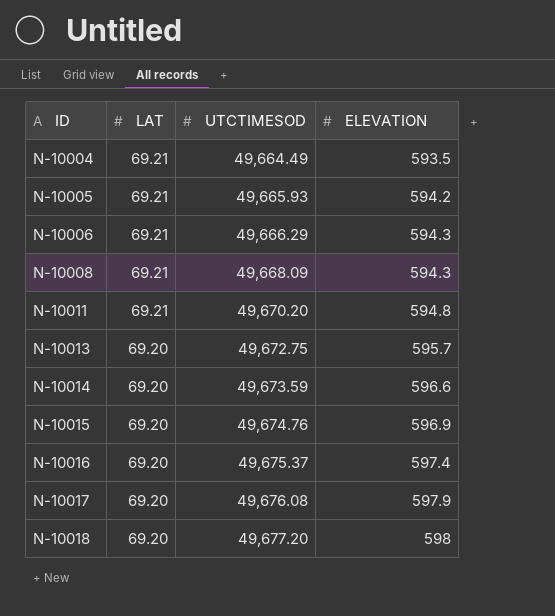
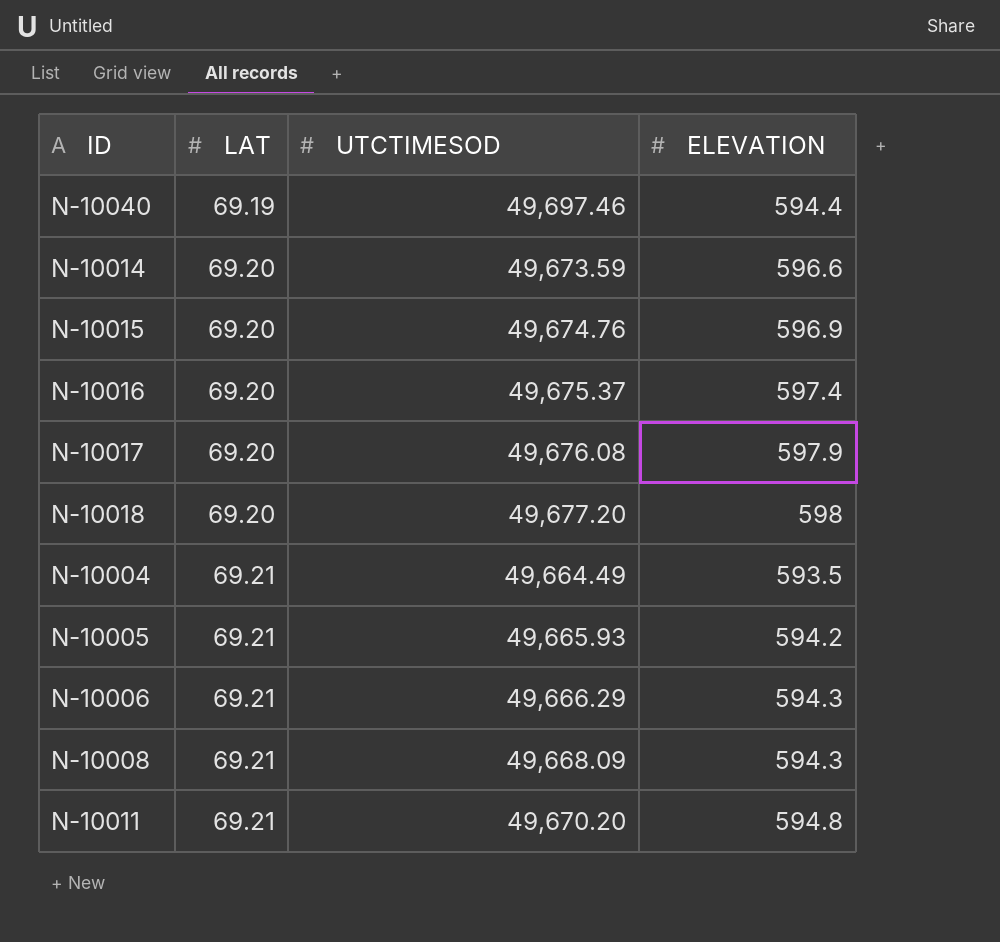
row order: ID ascending -> LAT ascending
row N-10013: 69.20 | 49,672.75 | 595.7 -> none
row N-10040: none -> 69.19 | 49,697.46 | 594.4

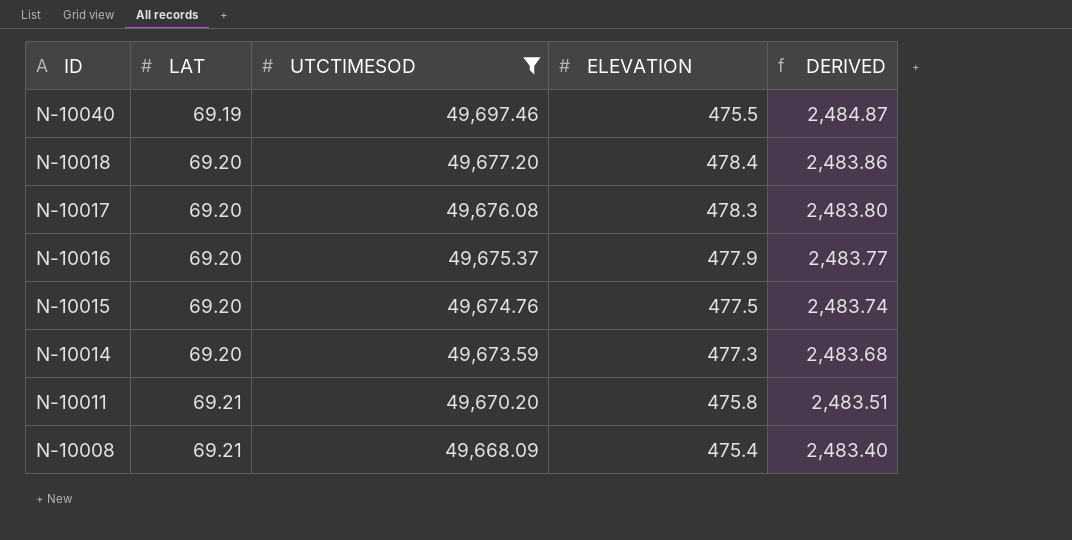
filter: none -> UTCTIMESOD >= 49,668.09
row order: LAT ascending -> ID descending
column DERIVED | formula: none -> [UTCTIMESOD] * 0.05
N-10040 | ELEVATION: 594.4 -> 475.5
N-10018 | ELEVATION: 598 -> 478.4
N-10017 | ELEVATION: 597.9 -> 478.3
N-10016 | ELEVATION: 597.4 -> 477.9
N-10015 | ELEVATION: 596.9 -> 477.5
N-10014 | ELEVATION: 596.6 -> 477.3
N-10011 | ELEVATION: 594.8 -> 475.8
N-10008 | ELEVATION: 594.3 -> 475.4

